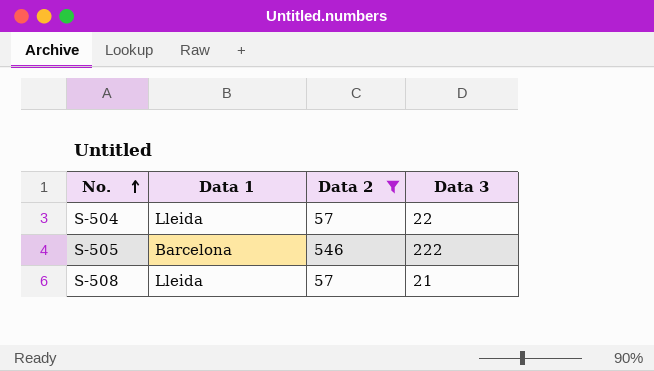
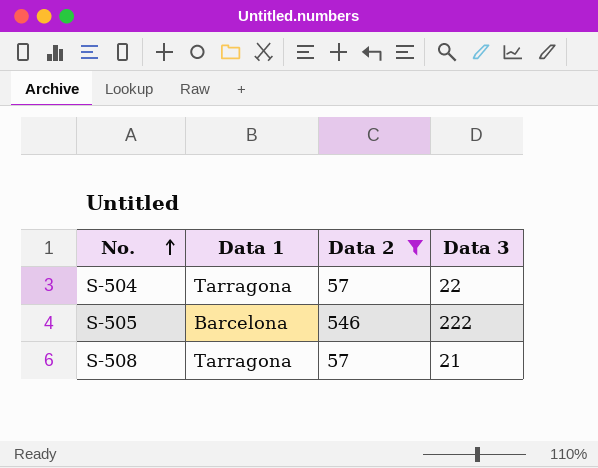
S-504 | Data 1: Lleida -> Tarragona
S-508 | Data 1: Lleida -> Tarragona

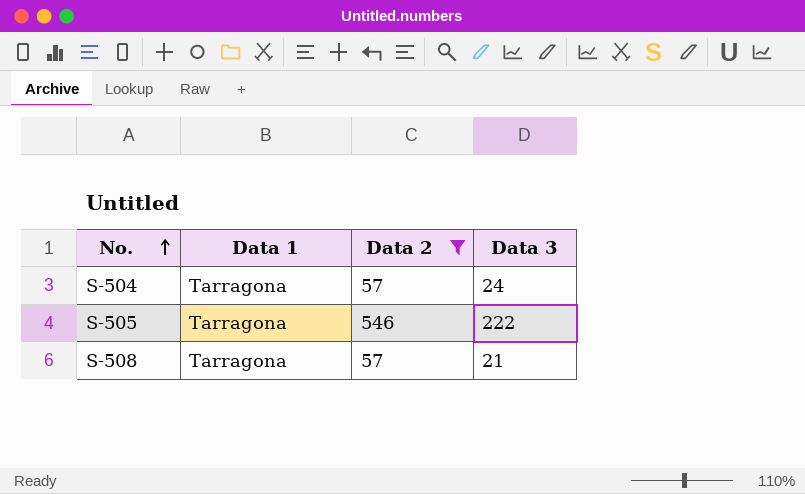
S-504 | Data 3: 22 -> 24
S-505 | Data 1: Barcelona -> Tarragona

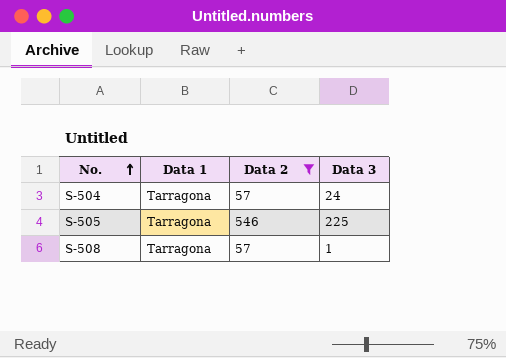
S-505 | Data 3: 222 -> 225
S-508 | Data 3: 21 -> 1

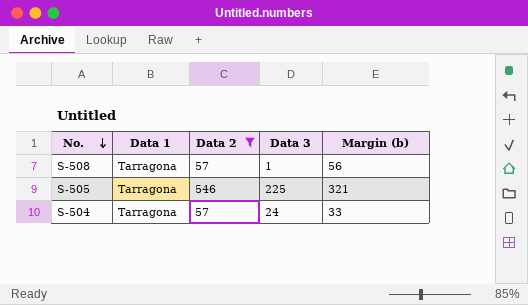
row order: No. ascending -> No. descending
column Margin (b) | formula: none -> [Data 2] - [Data 3]

